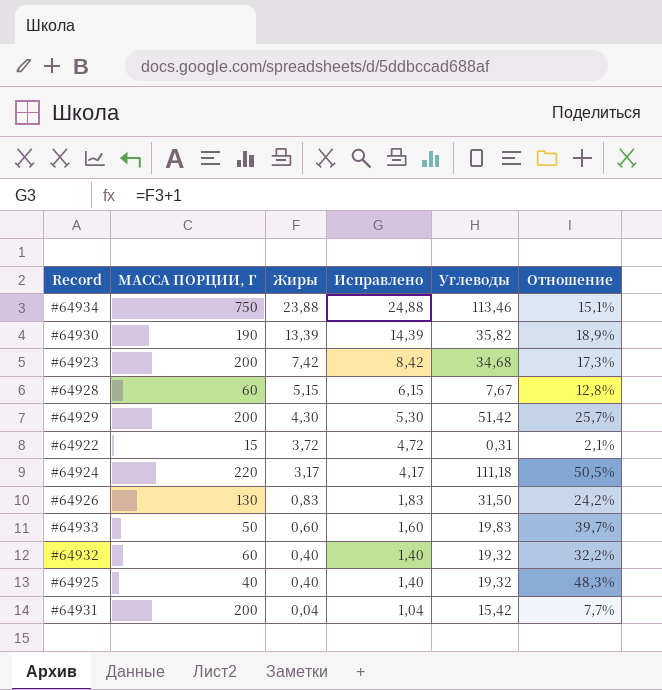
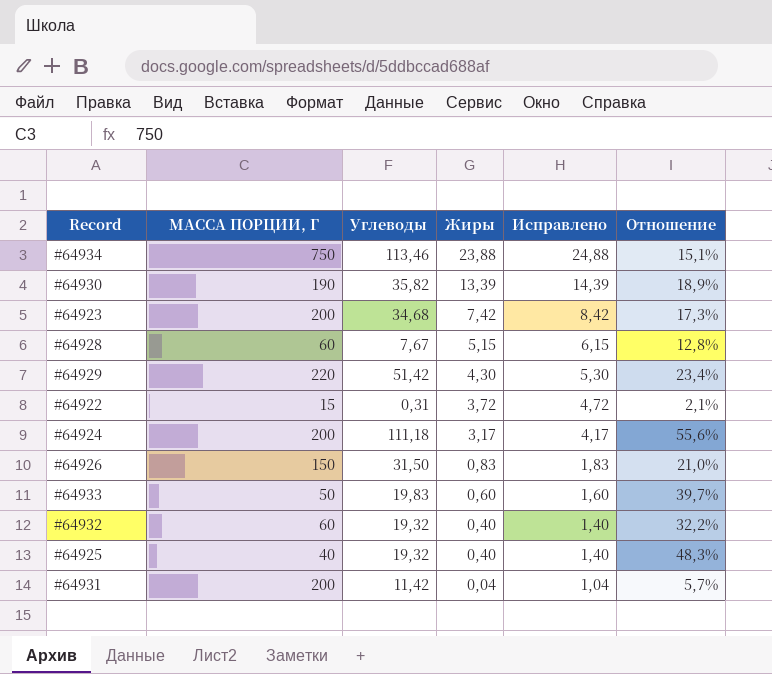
column Углеводы | position: 5 -> 3
#64929 | МАССА ПОРЦИИ, Г: 200 -> 220
#64929 | Отношение: 25,7% -> 23,4%
#64924 | МАССА ПОРЦИИ, Г: 220 -> 200
#64924 | Отношение: 50,5% -> 55,6%
#64926 | МАССА ПОРЦИИ, Г: 130 -> 150
#64926 | Отношение: 24,2% -> 21,0%
#64931 | Углеводы: 15,42 -> 11,42
#64931 | Отношение: 7,7% -> 5,7%

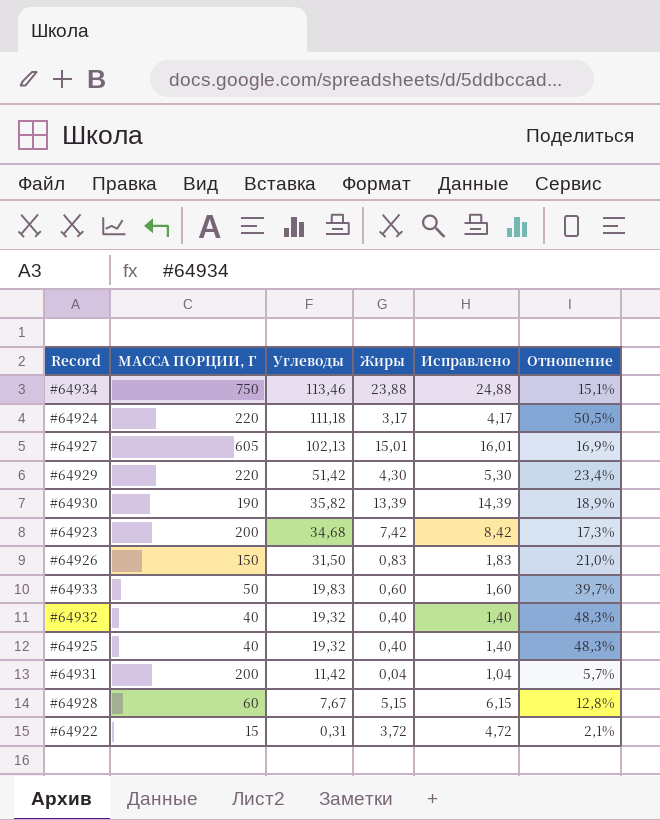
row order: Жиры descending -> Углеводы descending
#64924 | МАССА ПОРЦИИ, Г: 200 -> 220
#64924 | Отношение: 55,6% -> 50,5%
row #64927: none -> 605 | 102,13 | 15,01 | 16,01 | 16,9%
#64932 | МАССА ПОРЦИИ, Г: 60 -> 40
#64932 | Отношение: 32,2% -> 48,3%

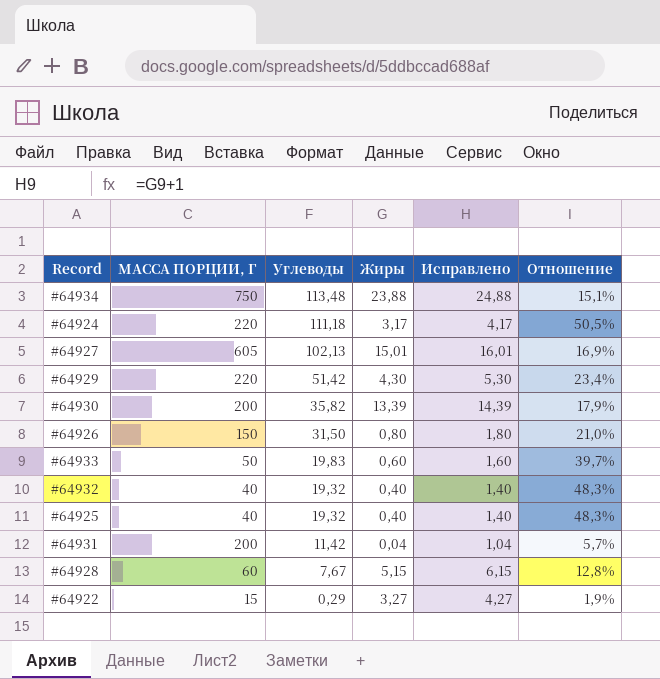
row #64923: 200 | 34,68 | 7,42 | 8,42 | 17,3% -> none
#64934 | Углеводы: 113,46 -> 113,48
#64930 | МАССА ПОРЦИИ, Г: 190 -> 200
#64930 | Отношение: 18,9% -> 17,9%
#64926 | Жиры: 0,83 -> 0,80
#64926 | Исправлено: 1,83 -> 1,80
#64922 | Углеводы: 0,31 -> 0,29
#64922 | Жиры: 3,72 -> 3,27
#64922 | Исправлено: 4,72 -> 4,27
#64922 | Отношение: 2,1% -> 1,9%

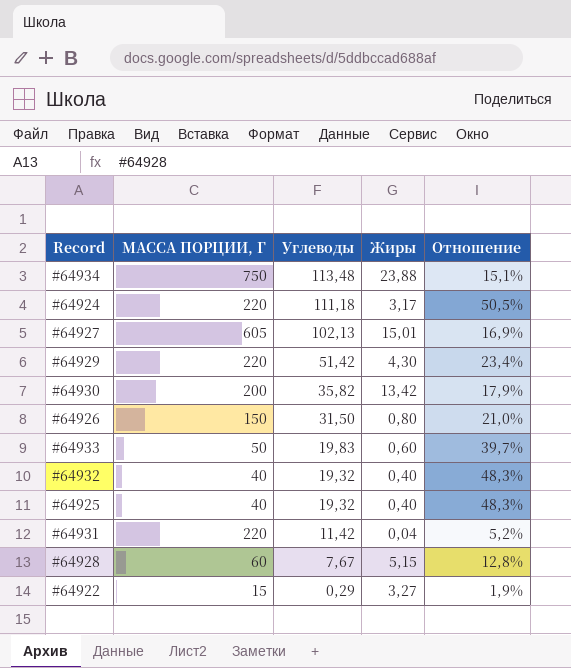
column Исправлено | formula: [Жиры] + 1 -> none
#64930 | Жиры: 13,39 -> 13,42
#64931 | МАССА ПОРЦИИ, Г: 200 -> 220
#64931 | Отношение: 5,7% -> 5,2%

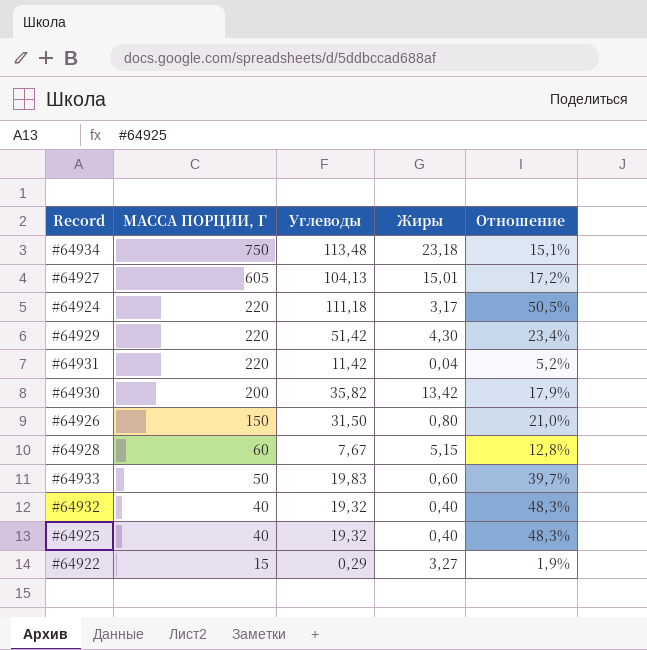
row order: Углеводы descending -> МАССА ПОРЦИИ, Г descending
#64934 | Жиры: 23,88 -> 23,18
#64927 | Углеводы: 102,13 -> 104,13
#64927 | Отношение: 16,9% -> 17,2%

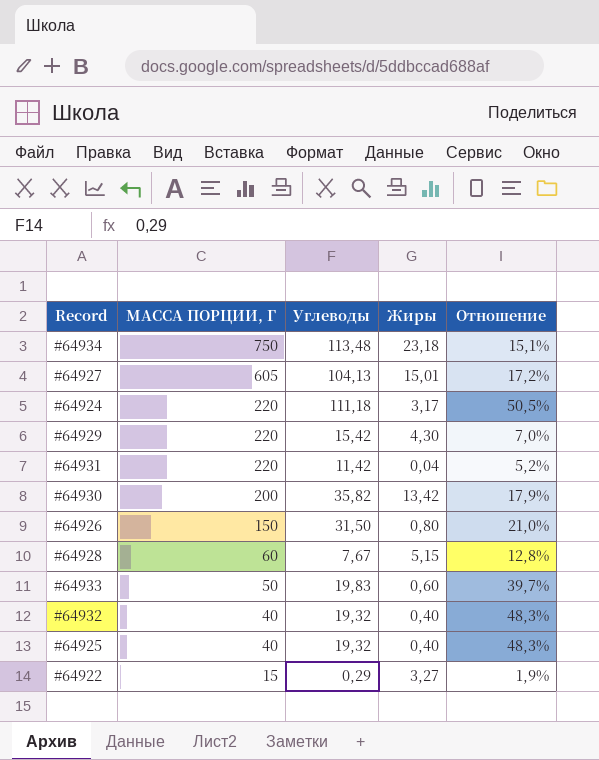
#64929 | Углеводы: 51,42 -> 15,42
#64929 | Отношение: 23,4% -> 7,0%

